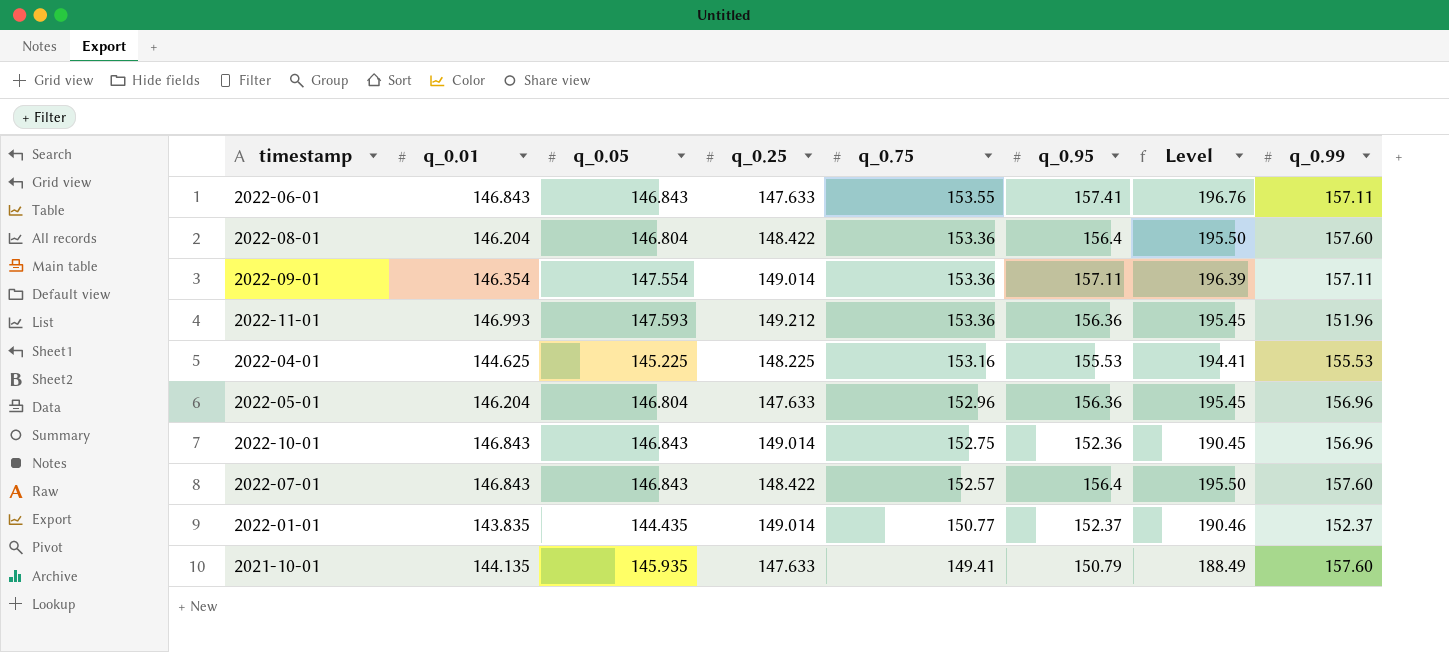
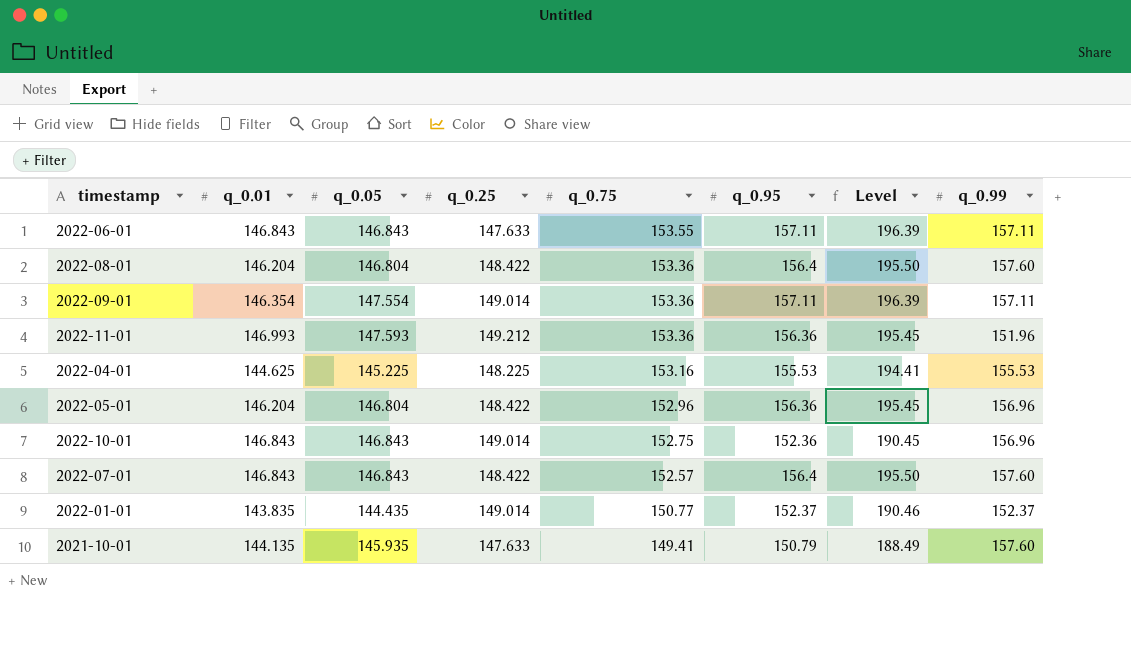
2022-06-01 | q_0.95: 157.41 -> 157.11
2022-06-01 | Level: 196.76 -> 196.39
2022-05-01 | q_0.25: 147.633 -> 148.422

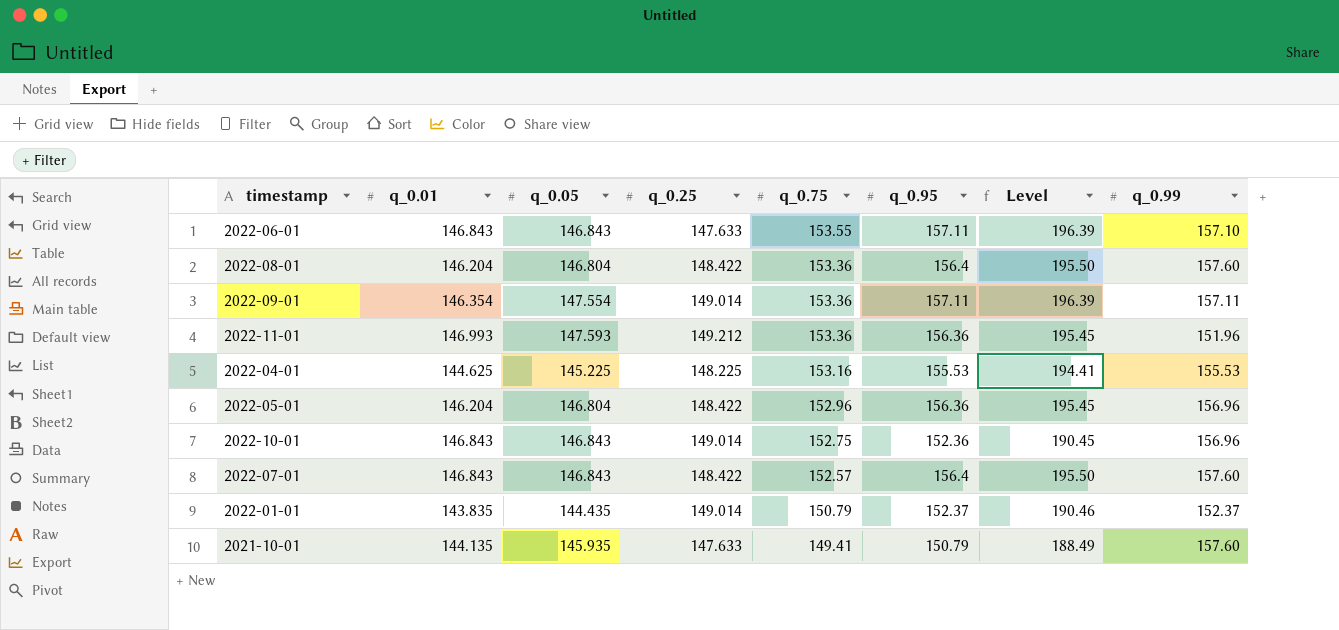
2022-06-01 | q_0.99: 157.11 -> 157.10
2022-01-01 | q_0.75: 150.77 -> 150.79

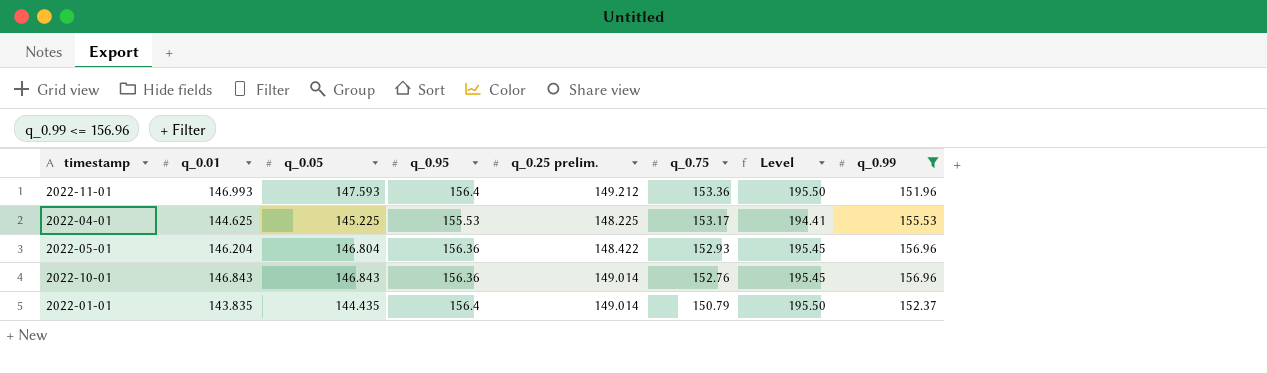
filter: none -> q_0.99 <= 156.96
column q_0.95 | position: 6 -> 4
column name: q_0.25 -> q_0.25 prelim.
2022-11-01 | q_0.95: 156.36 -> 156.4
2022-11-01 | Level: 195.45 -> 195.50
2022-04-01 | q_0.75: 153.16 -> 153.17
2022-05-01 | q_0.75: 152.96 -> 152.93
2022-10-01 | q_0.95: 152.36 -> 156.36
2022-10-01 | q_0.75: 152.75 -> 152.76
2022-10-01 | Level: 190.45 -> 195.45
2022-01-01 | q_0.95: 152.37 -> 156.4
2022-01-01 | Level: 190.46 -> 195.50

